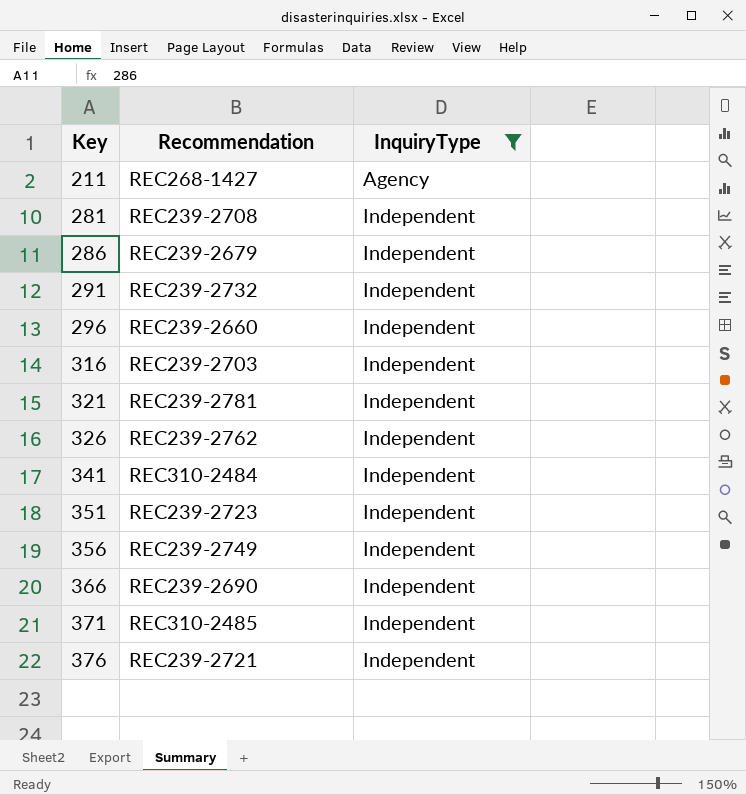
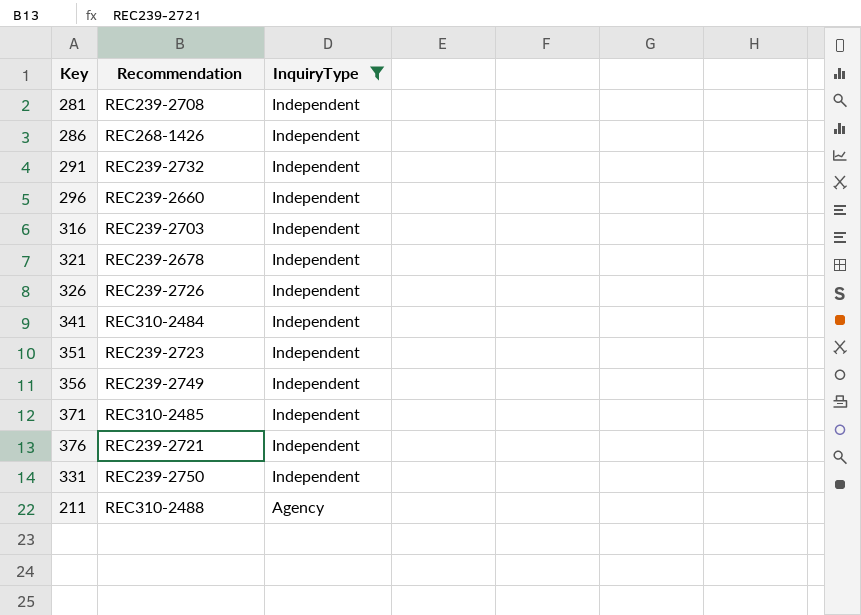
row order: Key ascending -> InquiryType descending
row 366: REC239-2690 | Independent -> none
286 | Recommendation: REC239-2679 -> REC268-1426
321 | Recommendation: REC239-2781 -> REC239-2678
326 | Recommendation: REC239-2762 -> REC239-2726
row 331: none -> REC239-2750 | Independent
211 | Recommendation: REC268-1427 -> REC310-2488

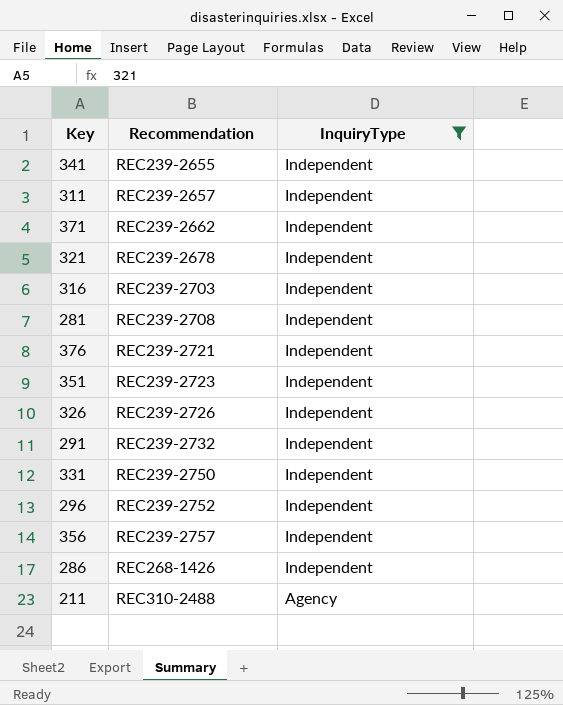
row order: InquiryType descending -> Recommendation ascending
341 | Recommendation: REC310-2484 -> REC239-2655
row 311: none -> REC239-2657 | Independent
371 | Recommendation: REC310-2485 -> REC239-2662
296 | Recommendation: REC239-2660 -> REC239-2752
356 | Recommendation: REC239-2749 -> REC239-2757

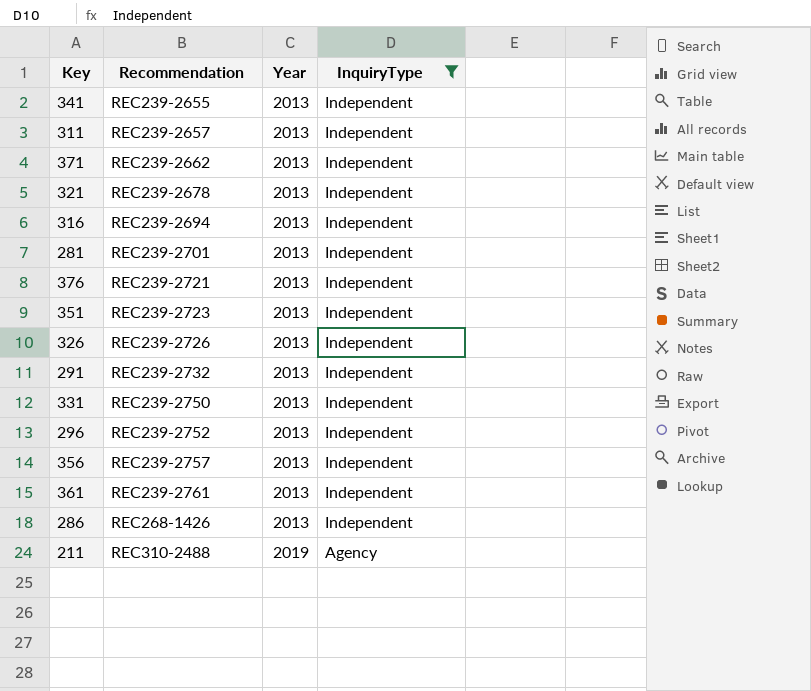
column Year | position: none -> 3
316 | Recommendation: REC239-2703 -> REC239-2694
281 | Recommendation: REC239-2708 -> REC239-2701
row 361: none -> REC239-2761 | 2013 | Independent

